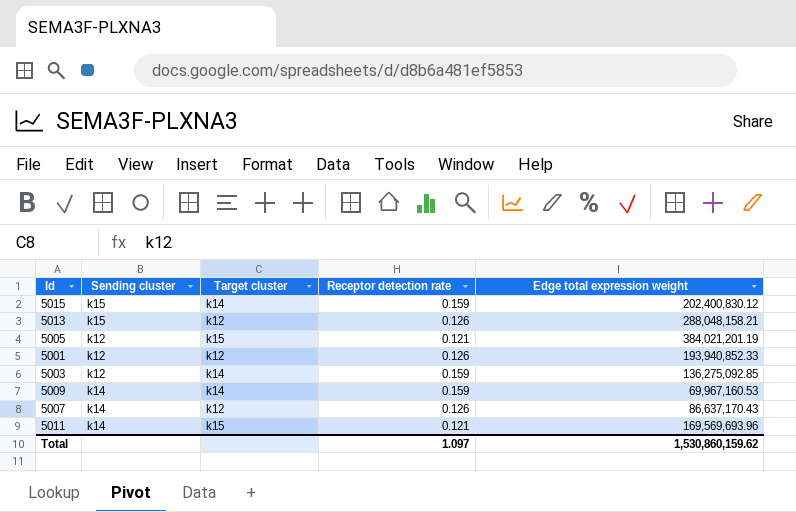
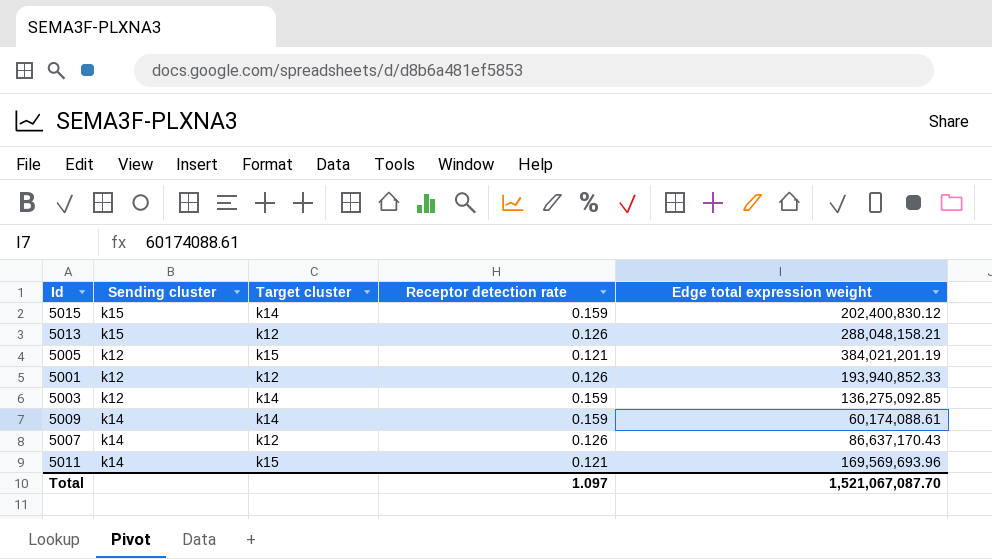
5009 | Edge total expression weight: 69,967,160.53 -> 60,174,088.61
Total | Edge total expression weight: 1,530,860,159.62 -> 1,521,067,087.70

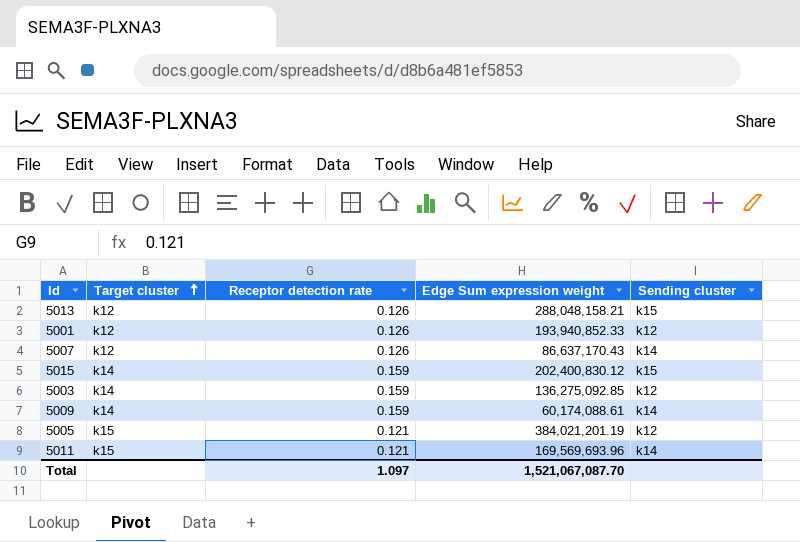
row order: none -> Target cluster ascending
column name: Edge total expression weight -> Edge Sum expression weight
column Sending cluster | position: 2 -> 5

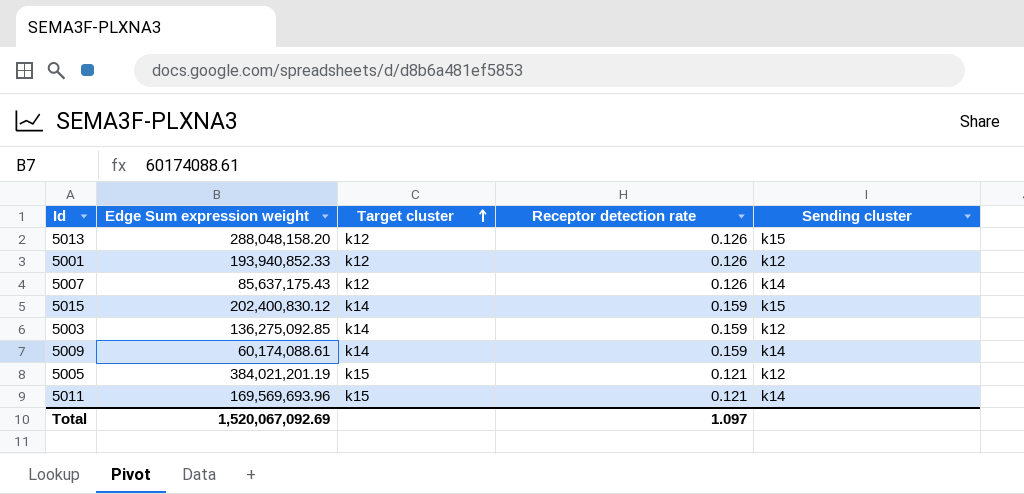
column Edge Sum expression weight | position: 4 -> 2
5013 | Edge Sum expression weight: 288,048,158.21 -> 288,048,158.20
5007 | Edge Sum expression weight: 86,637,170.43 -> 85,637,175.43
Total | Edge Sum expression weight: 1,521,067,087.70 -> 1,520,067,092.69

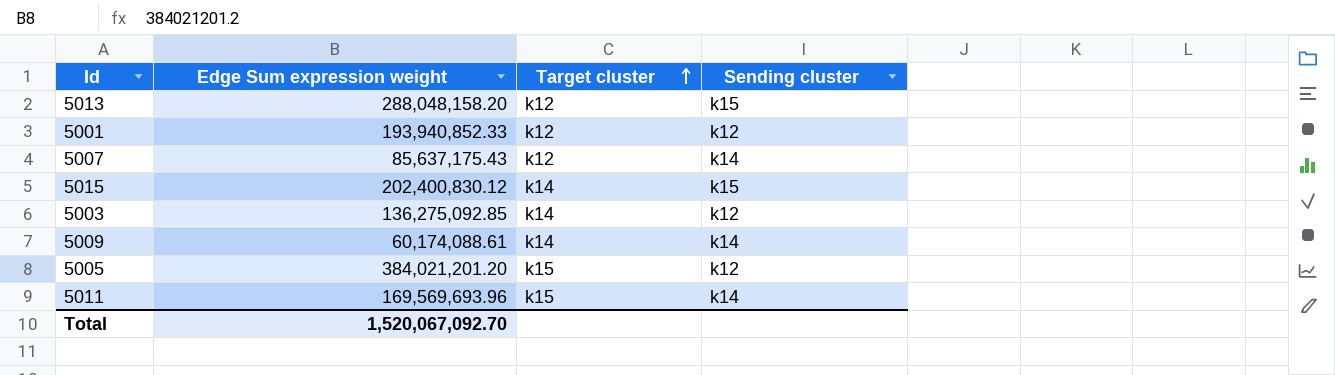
column Receptor detection rate | position: 4 -> none
5005 | Edge Sum expression weight: 384,021,201.19 -> 384,021,201.20
Total | Edge Sum expression weight: 1,520,067,092.69 -> 1,520,067,092.70

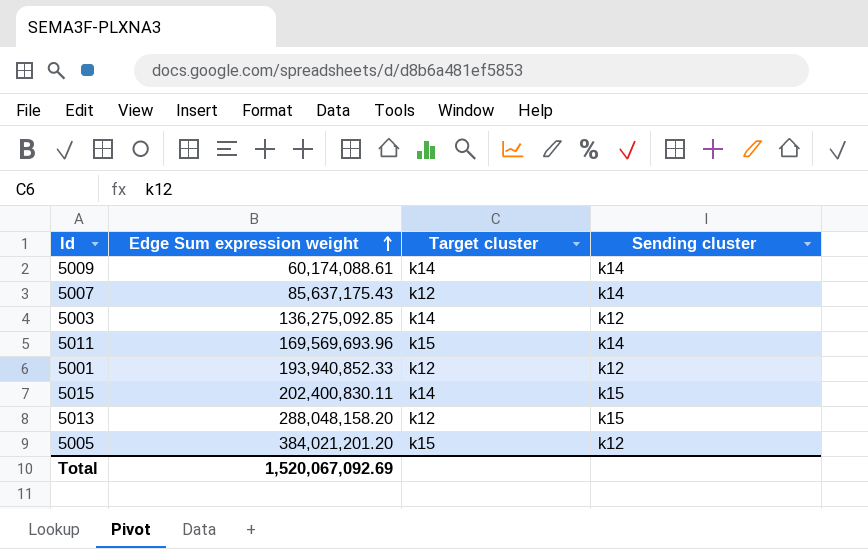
row order: Target cluster ascending -> Edge Sum expression weight ascending
5015 | Edge Sum expression weight: 202,400,830.12 -> 202,400,830.11
Total | Edge Sum expression weight: 1,520,067,092.70 -> 1,520,067,092.69

